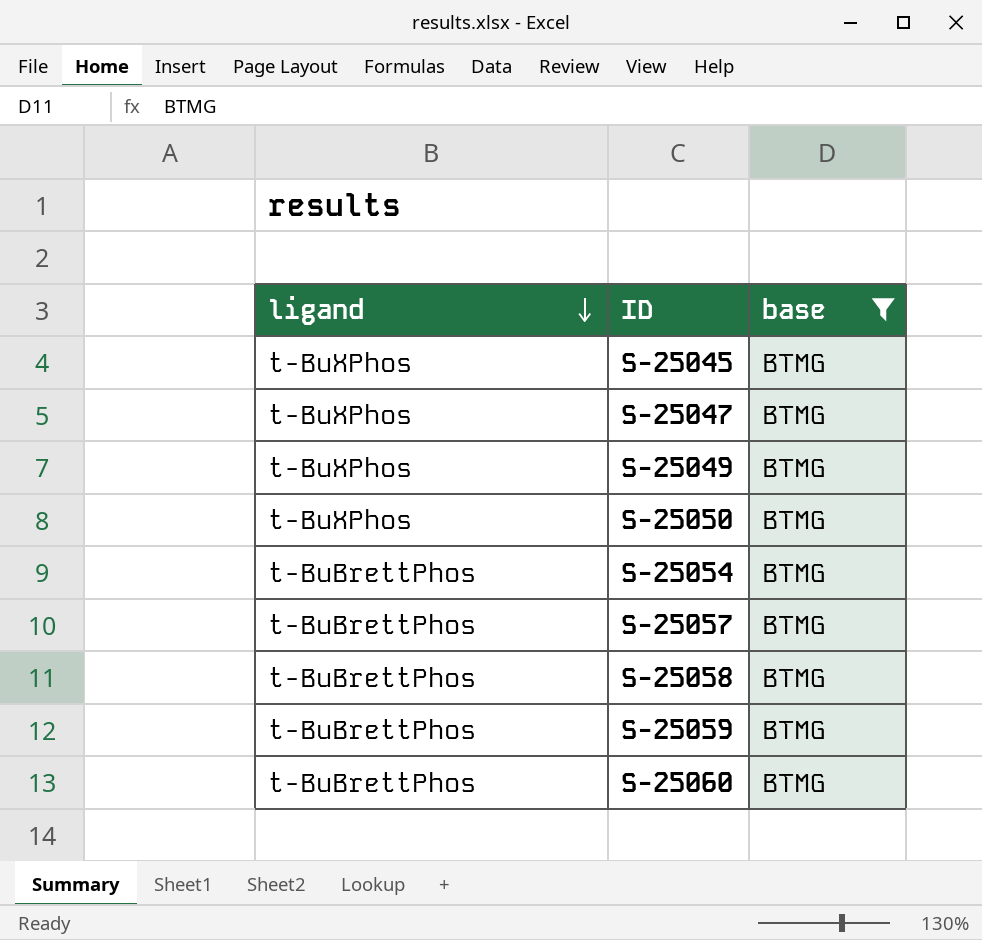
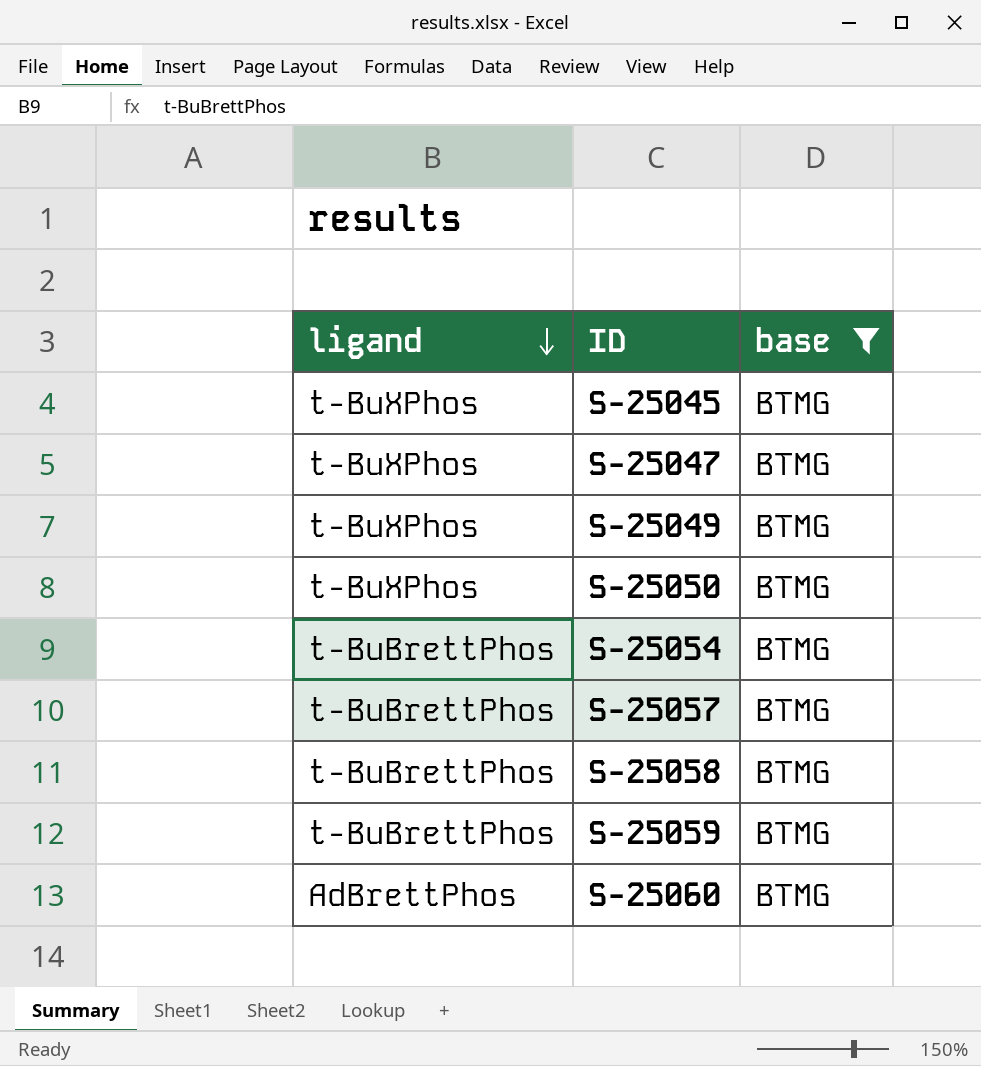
S-25060 | ligand: t-BuBrettPhos -> AdBrettPhos

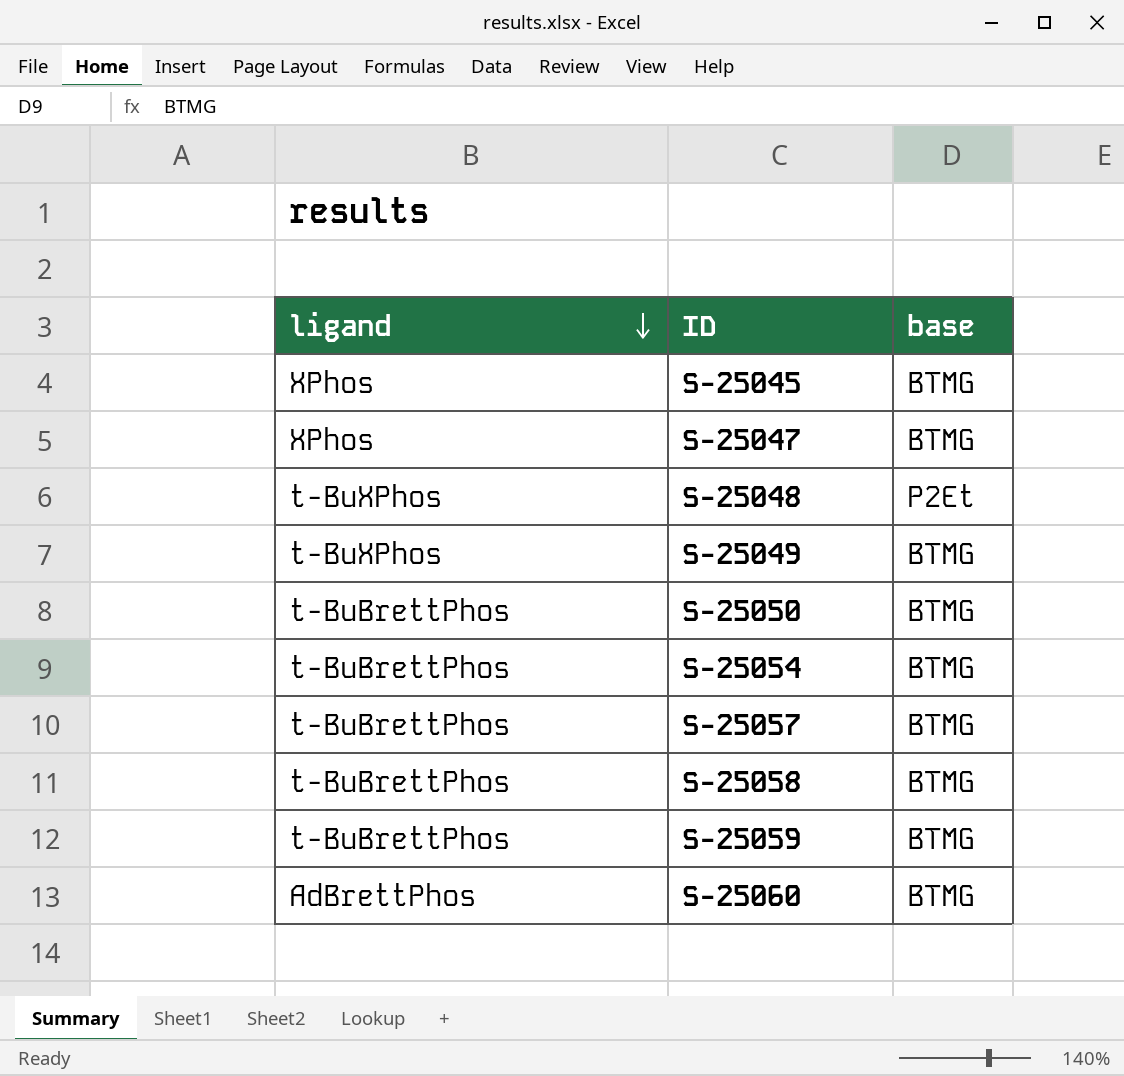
filter: base = BTMG -> none
S-25045 | ligand: t-BuXPhos -> XPhos
S-25047 | ligand: t-BuXPhos -> XPhos
S-25050 | ligand: t-BuXPhos -> t-BuBrettPhos

